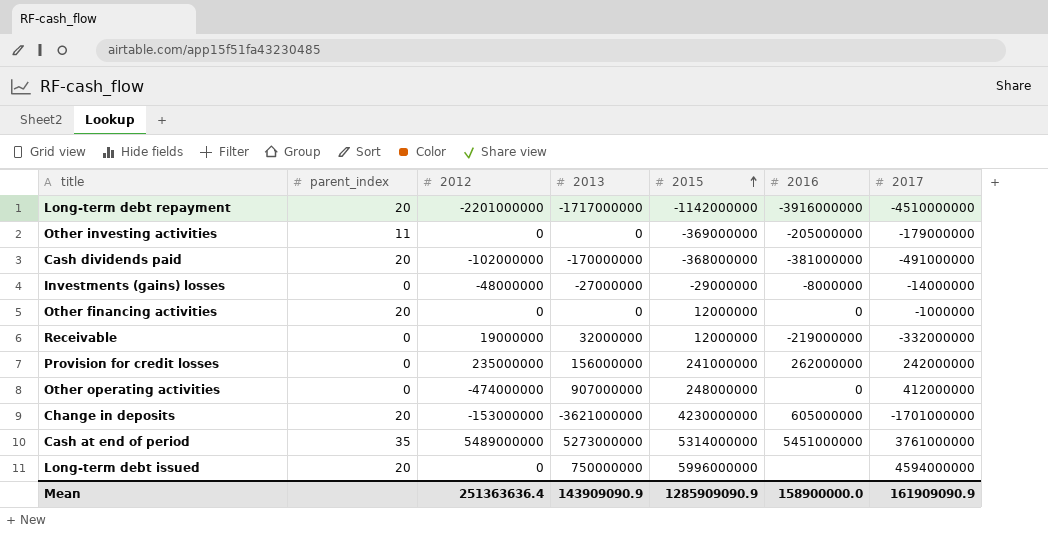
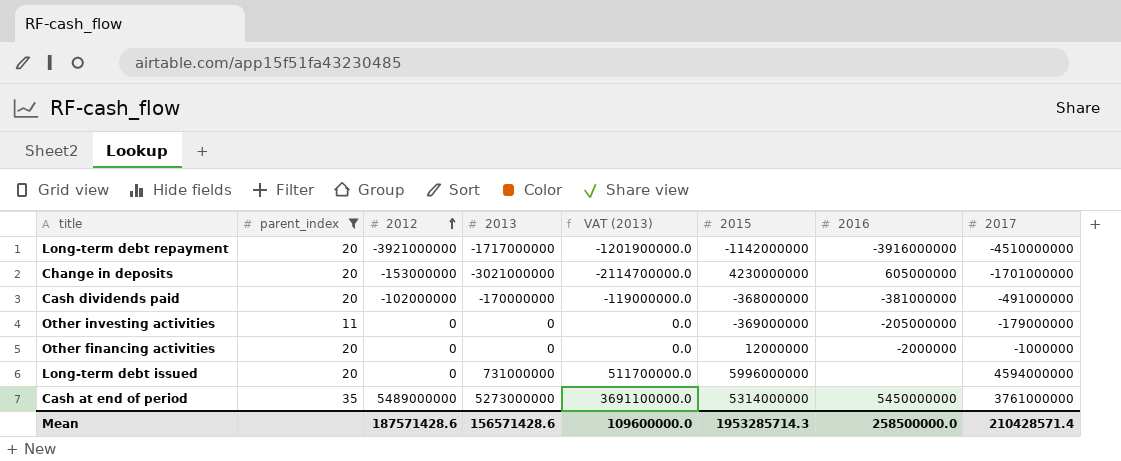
filter: none -> parent_index != 0
row order: 2015 ascending -> 2012 ascending
column VAT (2013) | formula: none -> [2013] * 0.7
Long-term debt repayment | 2012: -2201000000 -> -3921000000
Change in deposits | 2013: -3621000000 -> -3021000000
Other financing activities | 2016: 0 -> -2000000
Long-term debt issued | 2013: 750000000 -> 731000000
Cash at end of period | 2016: 5451000000 -> 5450000000
Mean | 2012: 251363636.4 -> 187571428.6
Mean | 2013: 143909090.9 -> 156571428.6
Mean | 2015: 1285909090.9 -> 1953285714.3
Mean | 2016: 158900000.0 -> 258500000.0
Mean | 2017: 161909090.9 -> 210428571.4

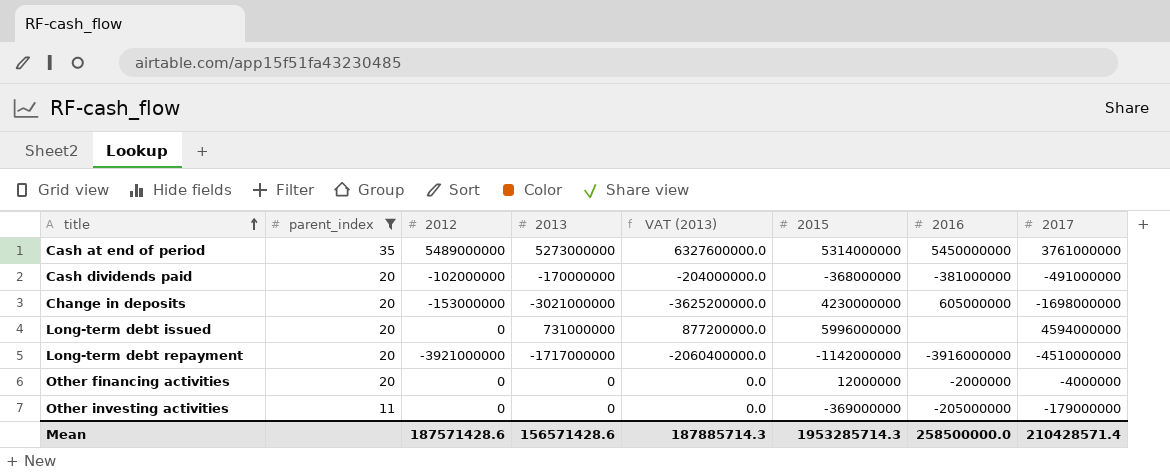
row order: 2012 ascending -> title ascending
column VAT (2013) | formula: [2013] * 0.7 -> [2013] * 1.2
Change in deposits | 2017: -1701000000 -> -1698000000
Other financing activities | 2017: -1000000 -> -4000000
Mean | VAT (2013): 109600000.0 -> 187885714.3

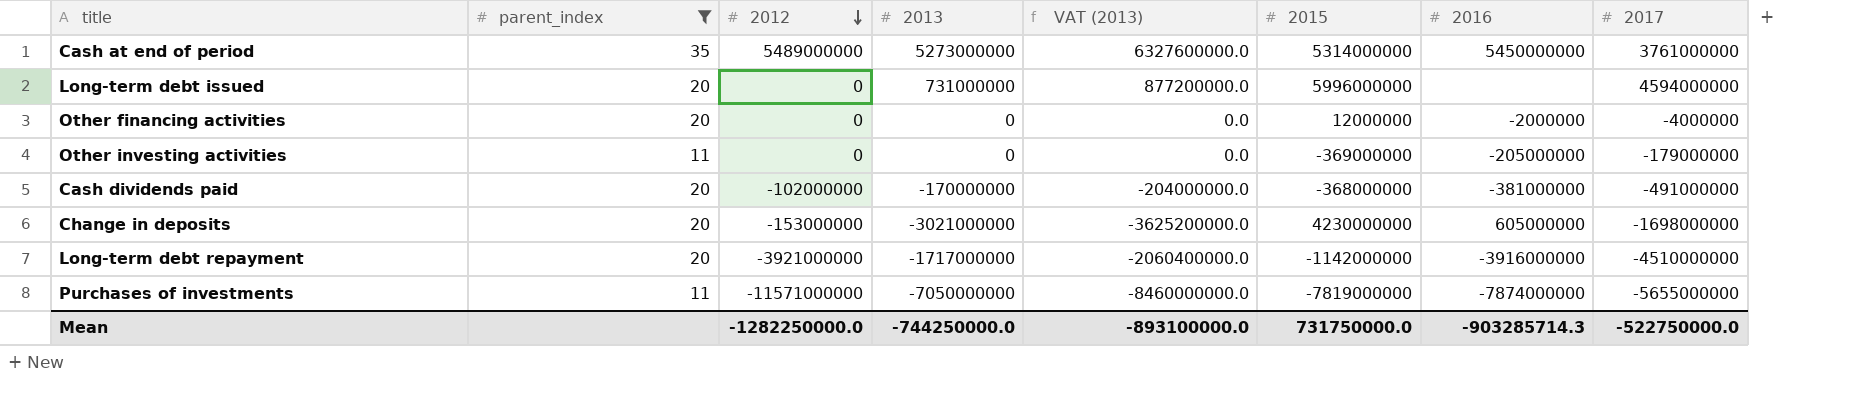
row order: title ascending -> 2012 descending
row Purchases of investments: none -> 11 | -11571000000 | -7050000000 | -8460000000.0 | -7819000000 | -7874000000 | -5655000000
Mean | 2012: 187571428.6 -> -1282250000.0
Mean | 2013: 156571428.6 -> -744250000.0
Mean | VAT (2013): 187885714.3 -> -893100000.0
Mean | 2015: 1953285714.3 -> 731750000.0
Mean | 2016: 258500000.0 -> -903285714.3
Mean | 2017: 210428571.4 -> -522750000.0

